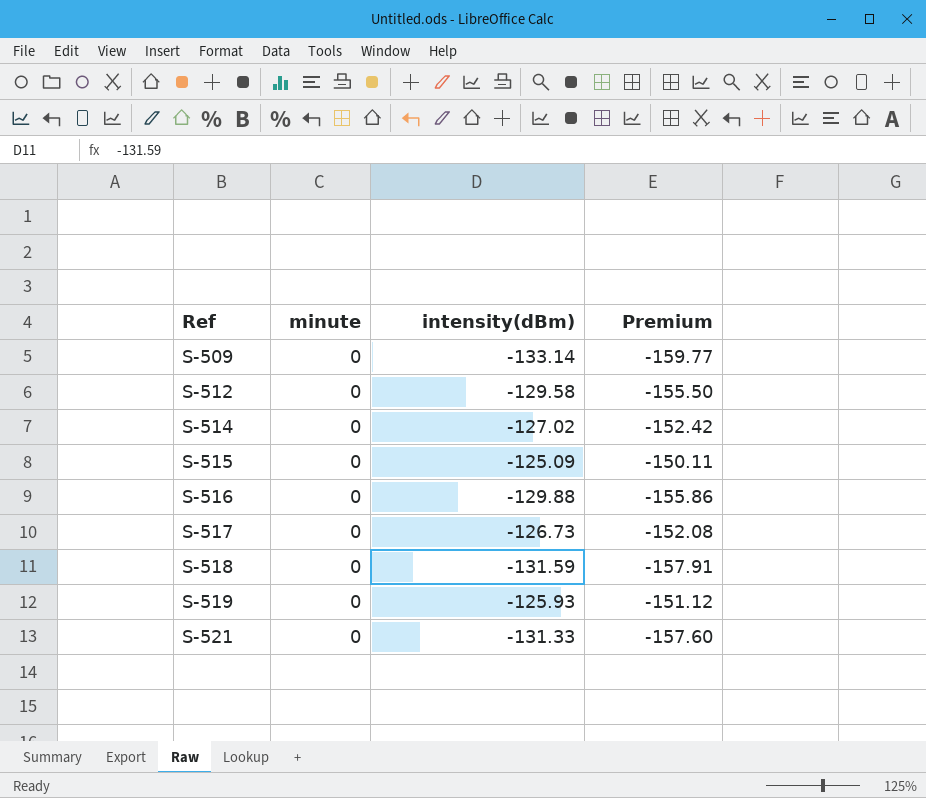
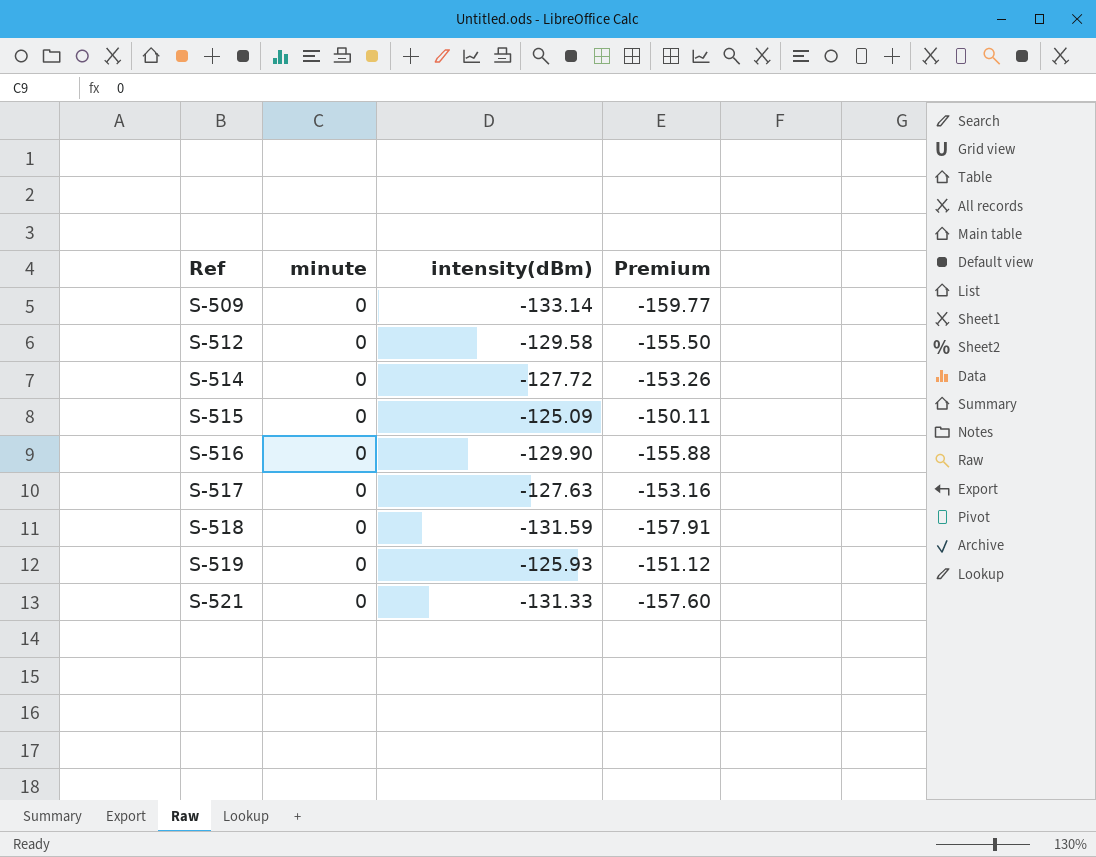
S-514 | intensity(dBm): -127.02 -> -127.72
S-514 | Premium: -152.42 -> -153.26
S-516 | intensity(dBm): -129.88 -> -129.90
S-516 | Premium: -155.86 -> -155.88
S-517 | intensity(dBm): -126.73 -> -127.63
S-517 | Premium: -152.08 -> -153.16

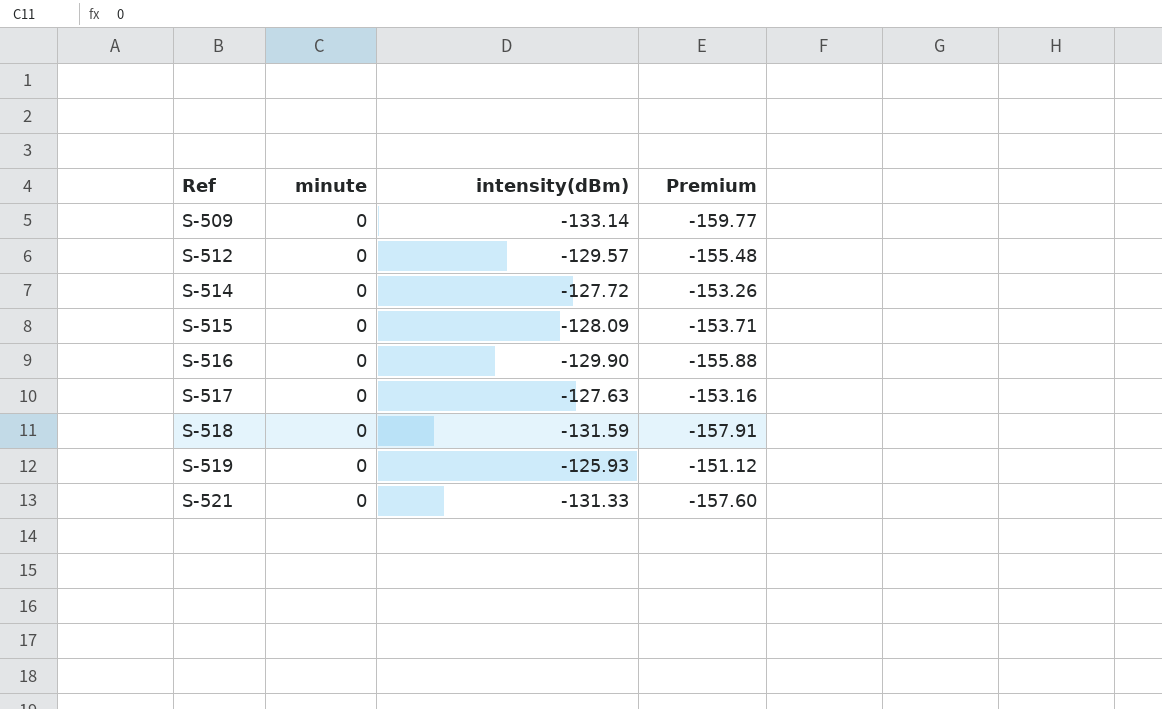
S-512 | intensity(dBm): -129.58 -> -129.57
S-512 | Premium: -155.50 -> -155.48
S-515 | intensity(dBm): -125.09 -> -128.09
S-515 | Premium: -150.11 -> -153.71

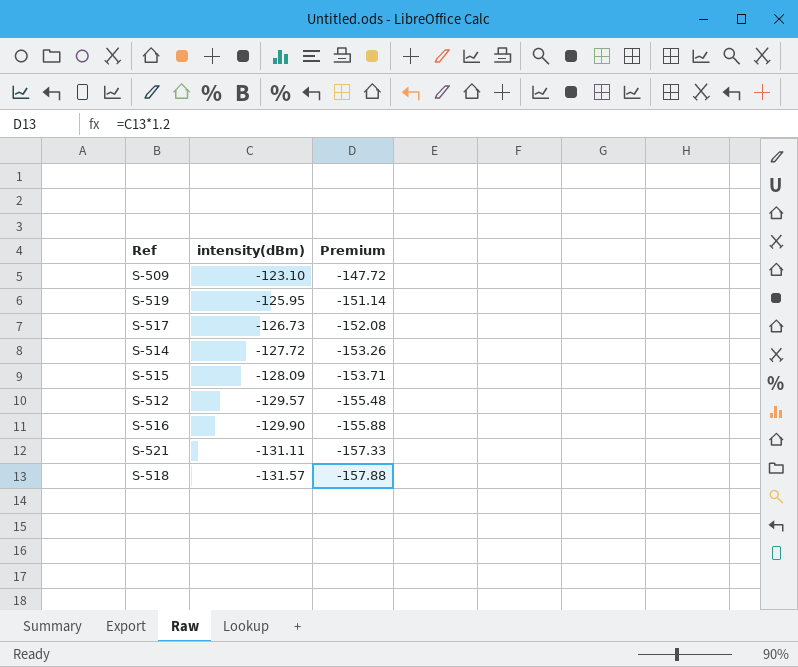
row order: Ref ascending -> intensity(dBm) descending
column minute | position: 2 -> none
S-509 | intensity(dBm): -133.14 -> -123.10
S-509 | Premium: -159.77 -> -147.72
S-519 | intensity(dBm): -125.93 -> -125.95
S-519 | Premium: -151.12 -> -151.14
S-517 | intensity(dBm): -127.63 -> -126.73
S-517 | Premium: -153.16 -> -152.08
S-521 | intensity(dBm): -131.33 -> -131.11
S-521 | Premium: -157.60 -> -157.33
S-518 | intensity(dBm): -131.59 -> -131.57
S-518 | Premium: -157.91 -> -157.88

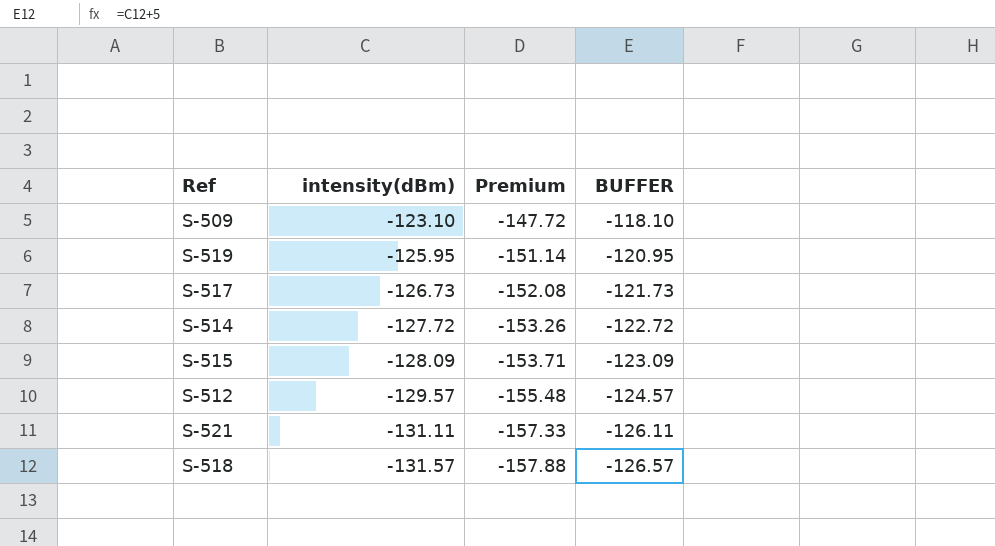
column BUFFER | formula: none -> [intensity(dBm)] + 5
row S-516: -129.90 | -155.88 -> none

